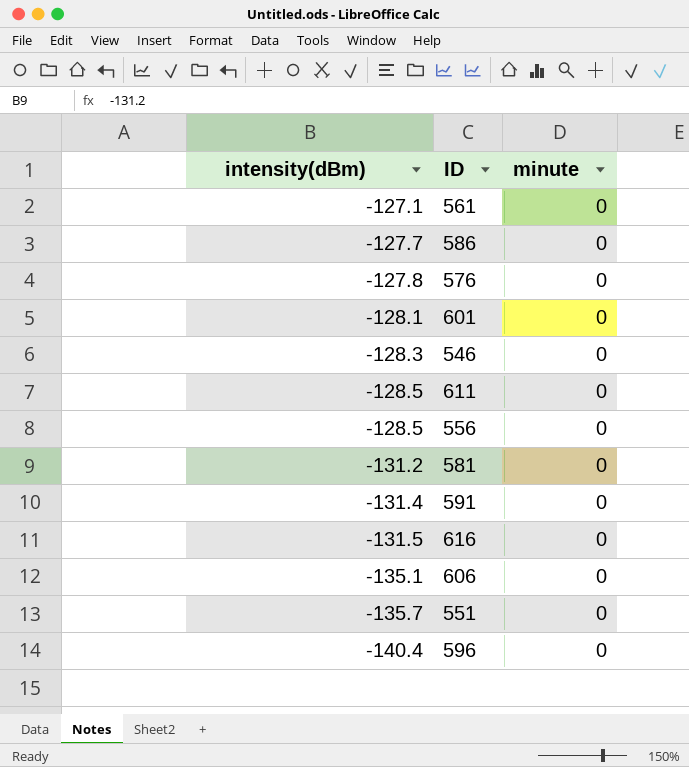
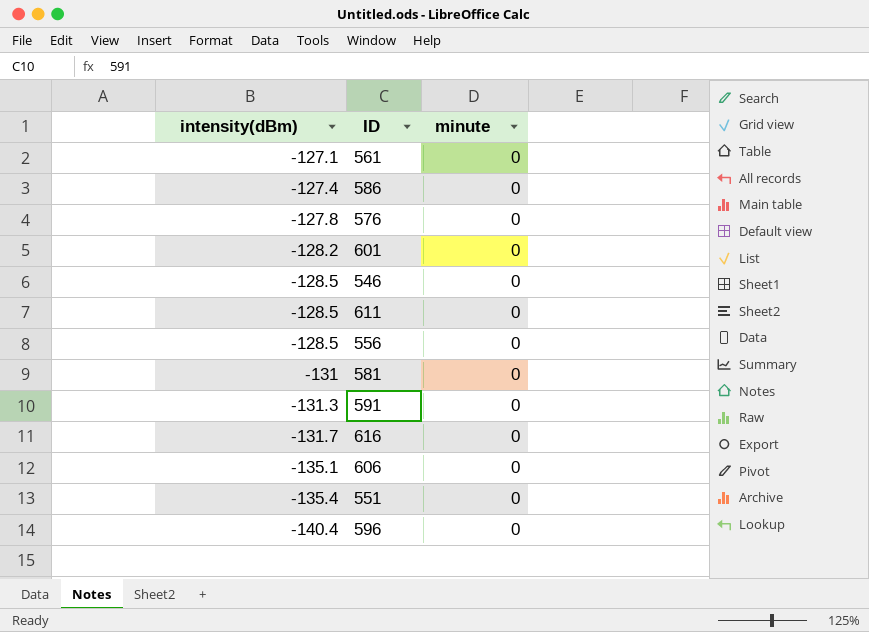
586 | intensity(dBm): -127.7 -> -127.4
601 | intensity(dBm): -128.1 -> -128.2
546 | intensity(dBm): -128.3 -> -128.5
581 | intensity(dBm): -131.2 -> -131
591 | intensity(dBm): -131.4 -> -131.3
616 | intensity(dBm): -131.5 -> -131.7
551 | intensity(dBm): -135.7 -> -135.4

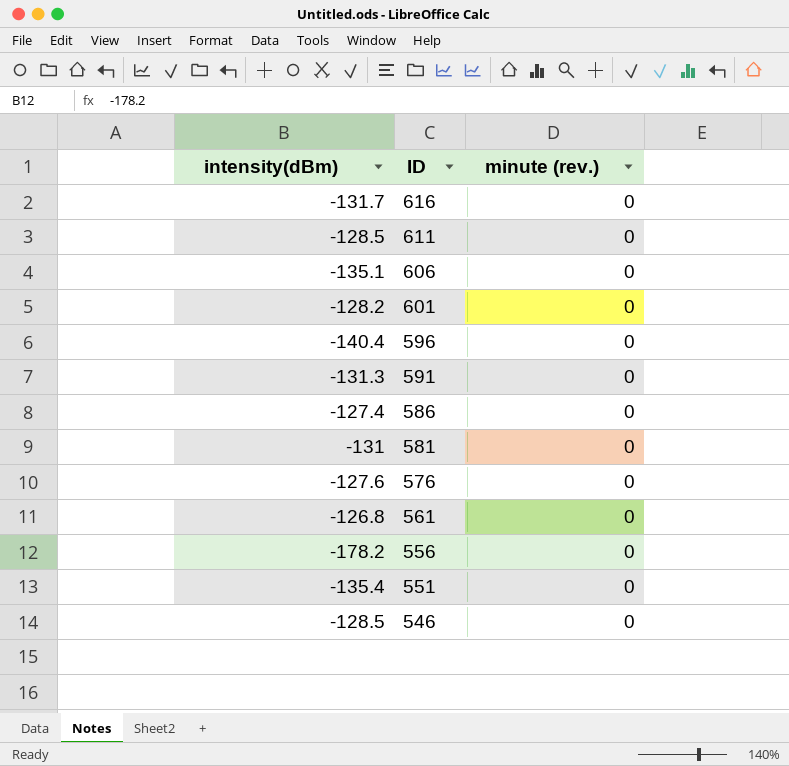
row order: intensity(dBm) descending -> ID descending
column name: minute -> minute (rev.)
576 | intensity(dBm): -127.8 -> -127.6
561 | intensity(dBm): -127.1 -> -126.8
556 | intensity(dBm): -128.5 -> -178.2

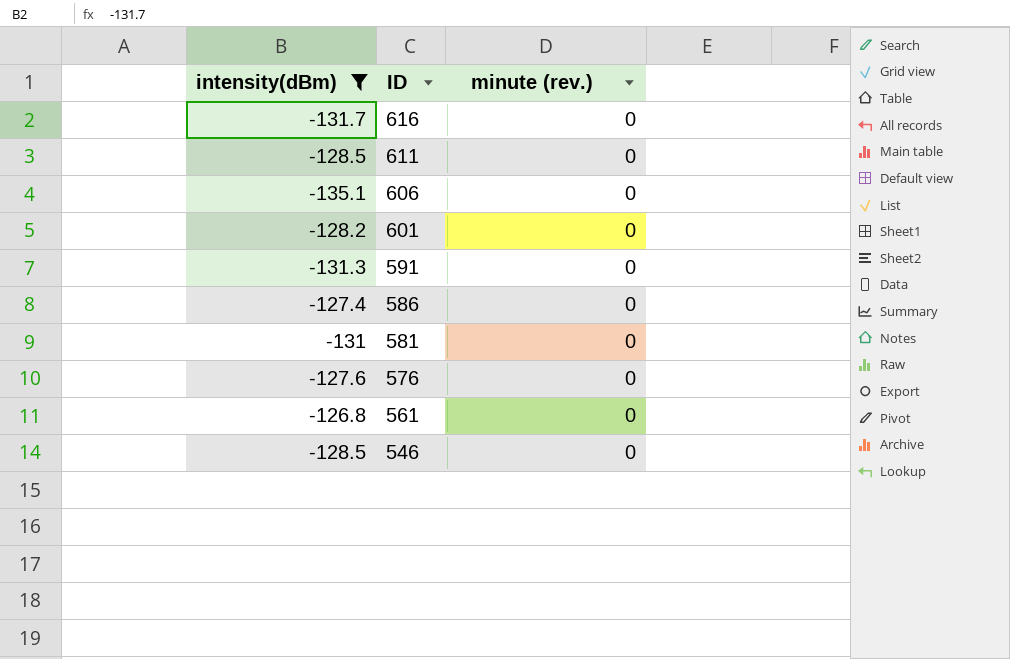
filter: none -> intensity(dBm) >= -135.1

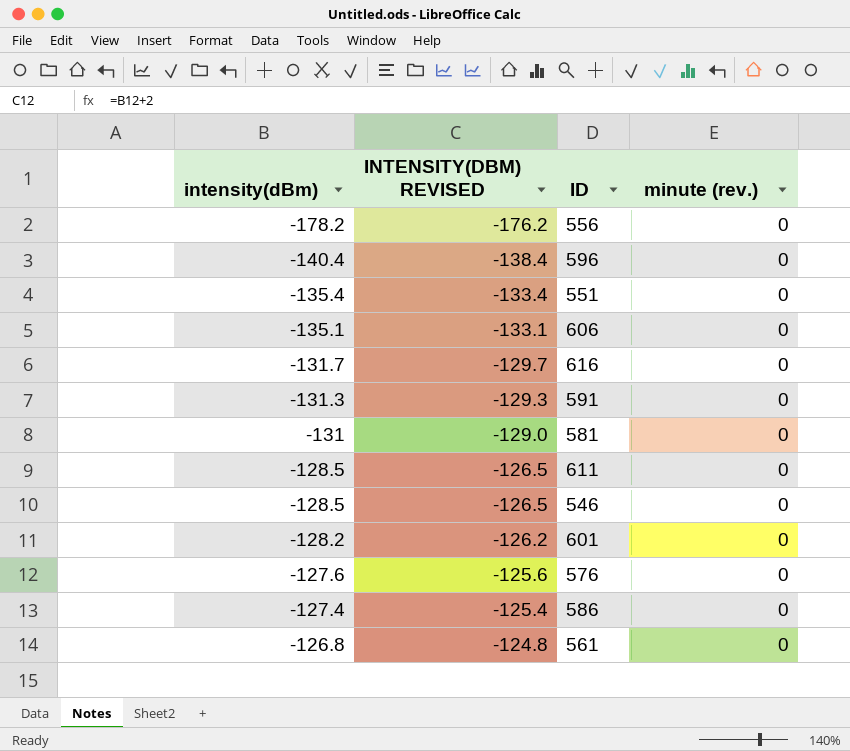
filter: intensity(dBm) >= -135.1 -> none
row order: ID descending -> intensity(dBm) ascending
column INTENSITY(DBM) REVISED | formula: none -> [intensity(dBm)] + 2

